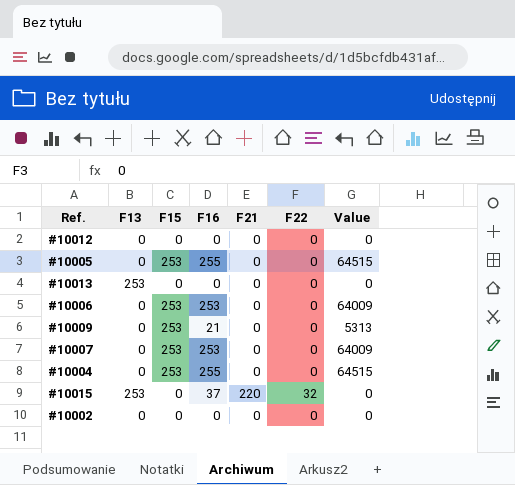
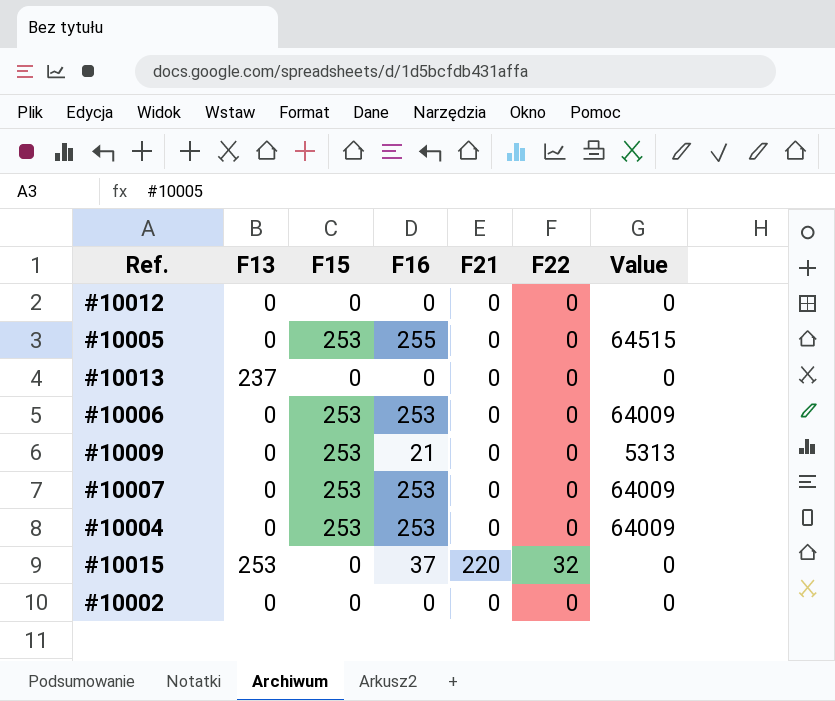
#10013 | F13: 253 -> 237
#10004 | F16: 255 -> 253
#10004 | Value: 64515 -> 64009

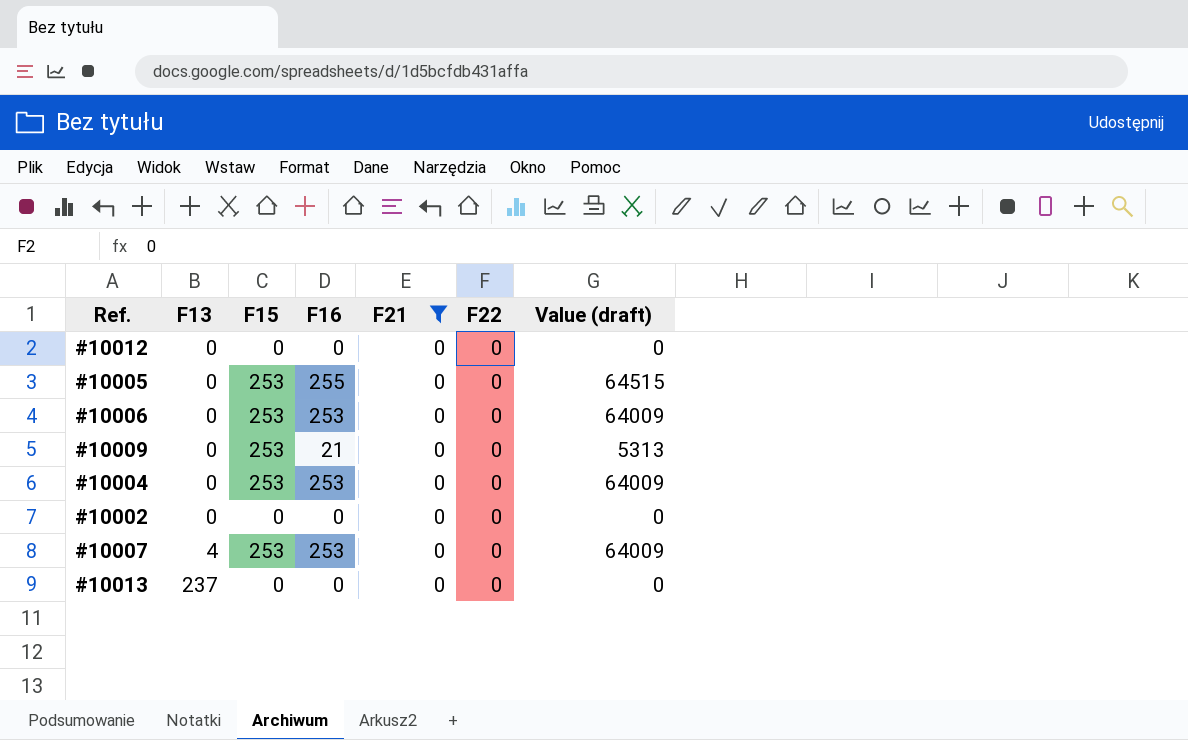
filter: none -> F21 = 0
row order: none -> F13 ascending
column name: Value -> Value (draft)
#10007 | F13: 0 -> 4

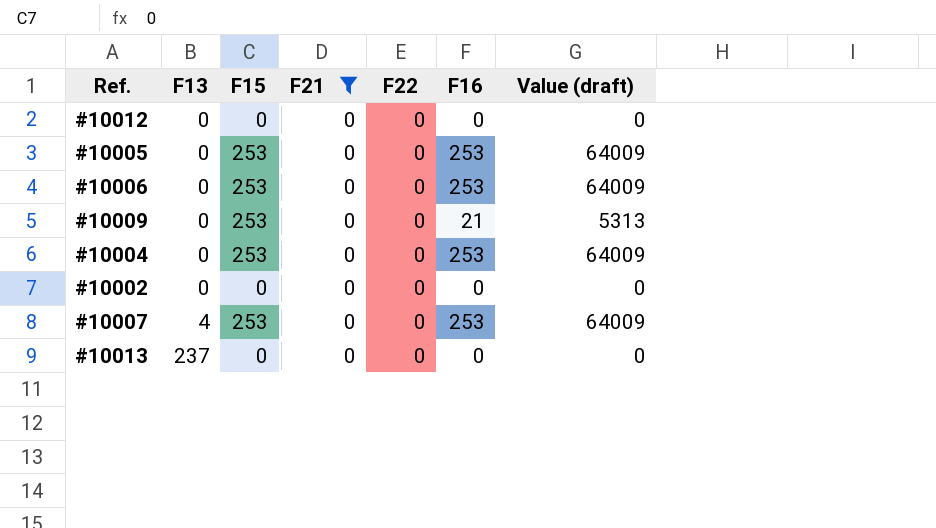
column F16 | position: 4 -> 6
#10005 | F16: 255 -> 253
#10005 | Value (draft): 64515 -> 64009

